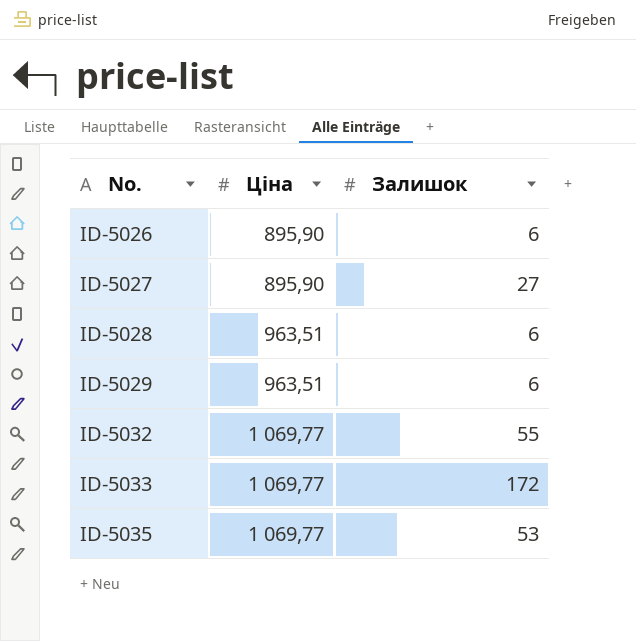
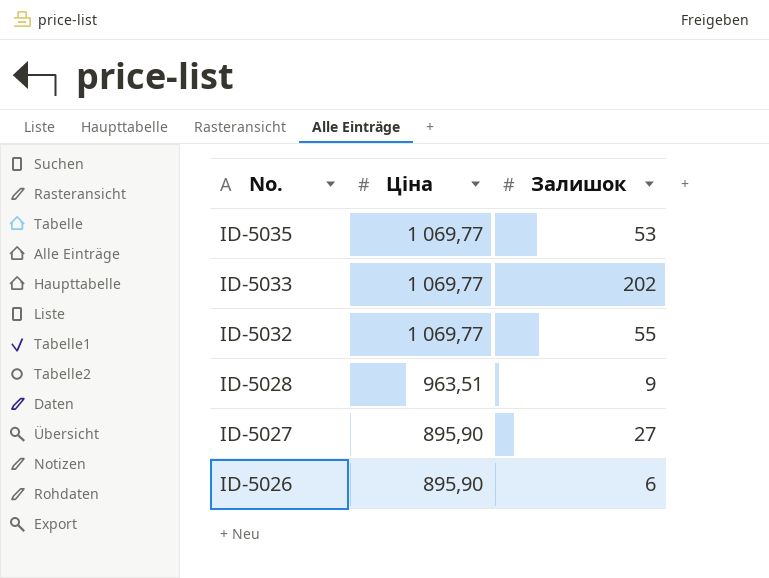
row order: No. ascending -> No. descending
row ID-5029: 963,51 | 6 -> none
ID-5033 | Залишок: 172 -> 202
ID-5028 | Залишок: 6 -> 9

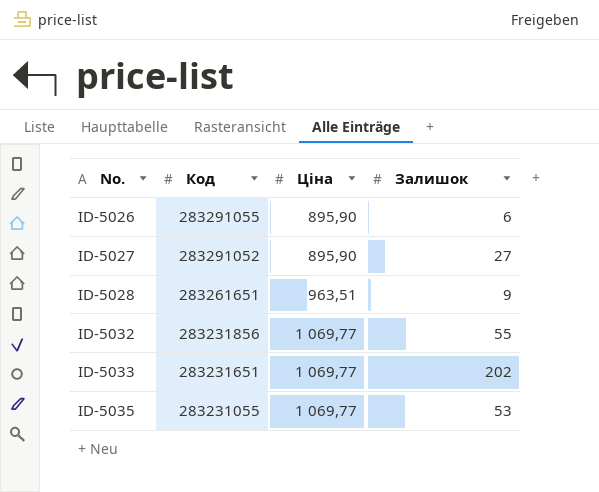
row order: No. descending -> No. ascending
column Код | position: none -> 2

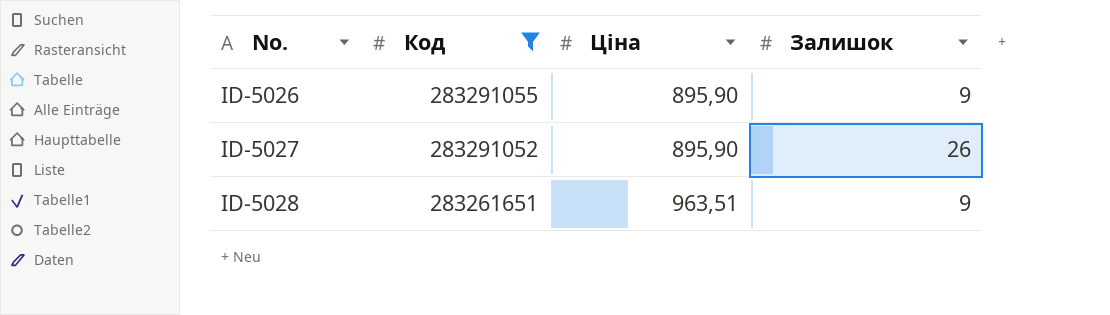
filter: none -> Код >= 283261651
ID-5026 | Залишок: 6 -> 9
ID-5027 | Залишок: 27 -> 26

